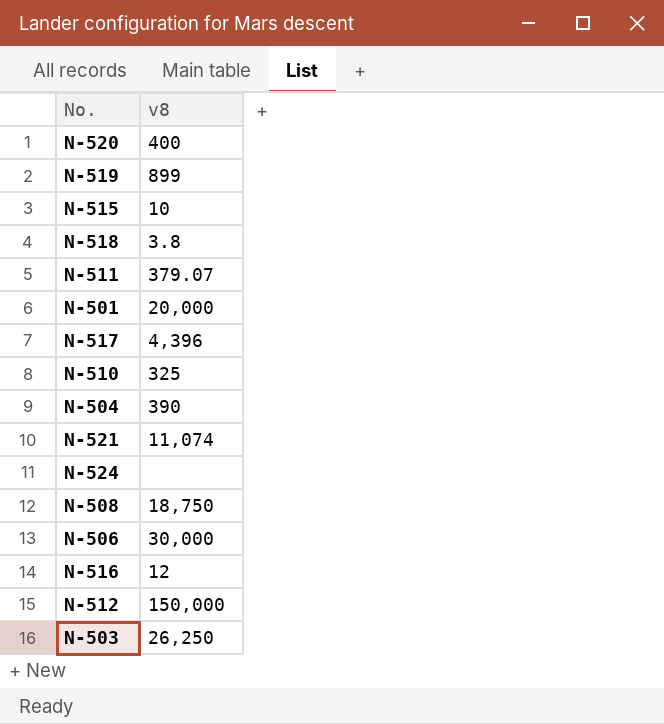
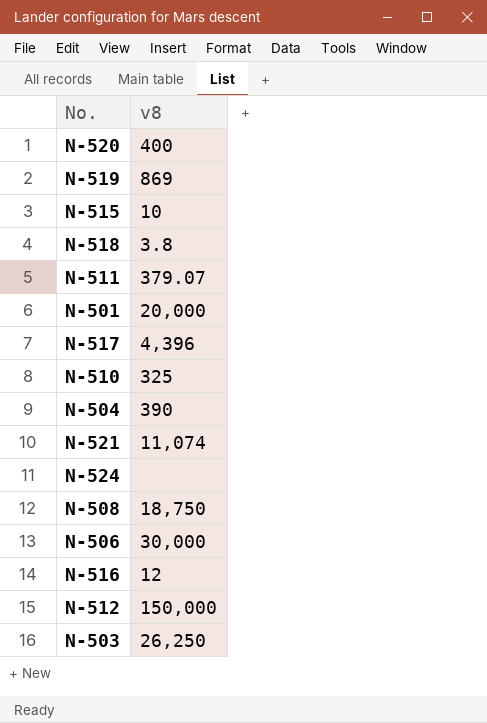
N-519 | v8: 899 -> 869

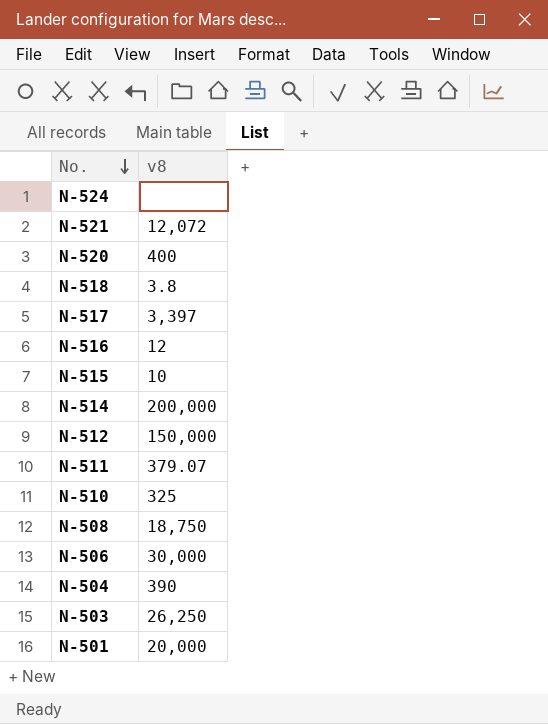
row order: none -> No. descending
row N-519: 869 -> none
N-521 | v8: 11,074 -> 12,072
N-517 | v8: 4,396 -> 3,397
row N-514: none -> 200,000

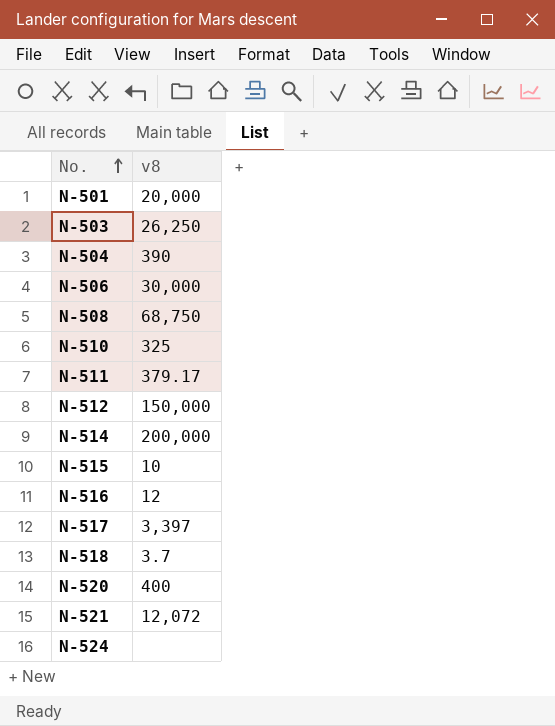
row order: No. descending -> No. ascending
N-508 | v8: 18,750 -> 68,750
N-511 | v8: 379.07 -> 379.17
N-518 | v8: 3.8 -> 3.7

